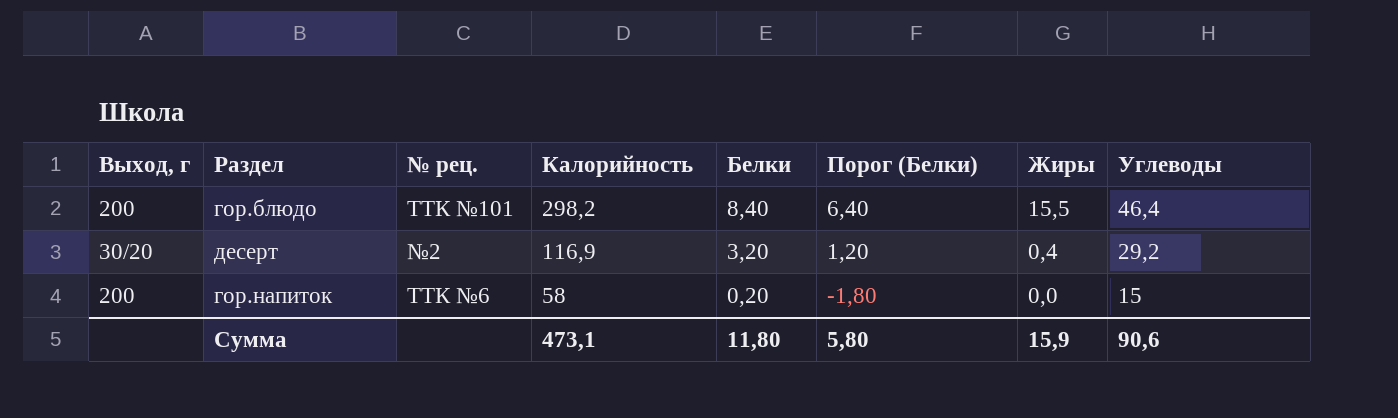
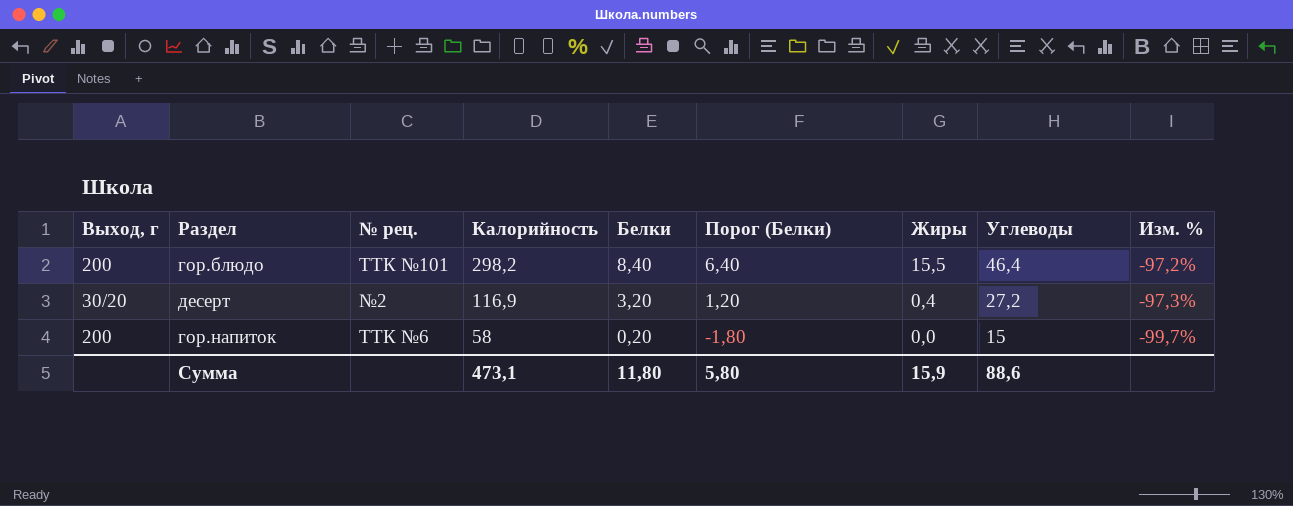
column Изм. % | formula: none -> ([Белки] - [Калорийность]) / [Калорийность]
десерт | Углеводы: 29,2 -> 27,2
Сумма | Углеводы: 90,6 -> 88,6

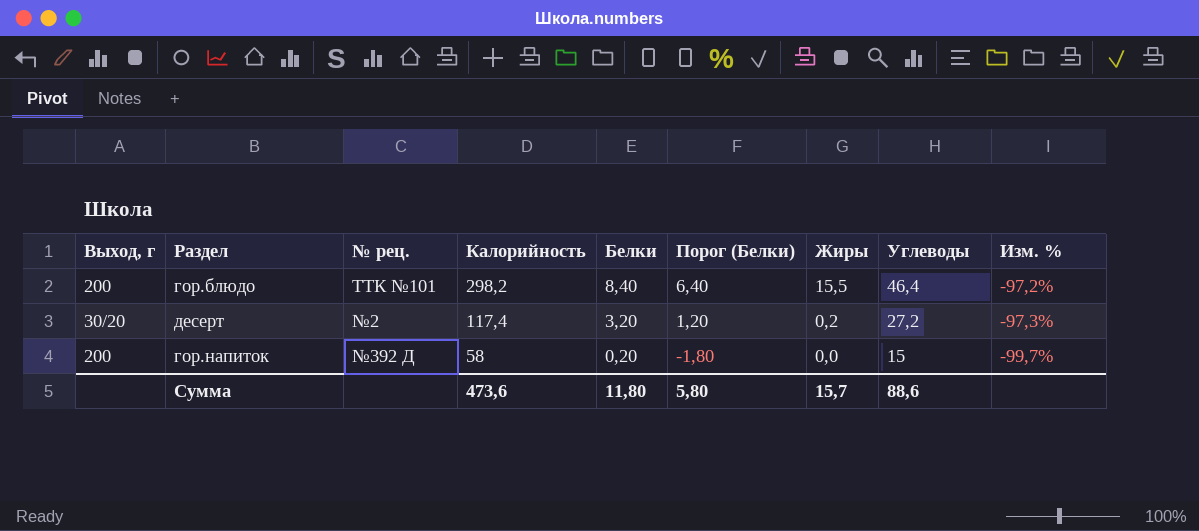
десерт | Калорийность: 116,9 -> 117,4
десерт | Жиры: 0,4 -> 0,2
гор.напиток | № рец.: ТТК №6 -> №392 Д
Сумма | Калорийность: 473,1 -> 473,6
Сумма | Жиры: 15,9 -> 15,7

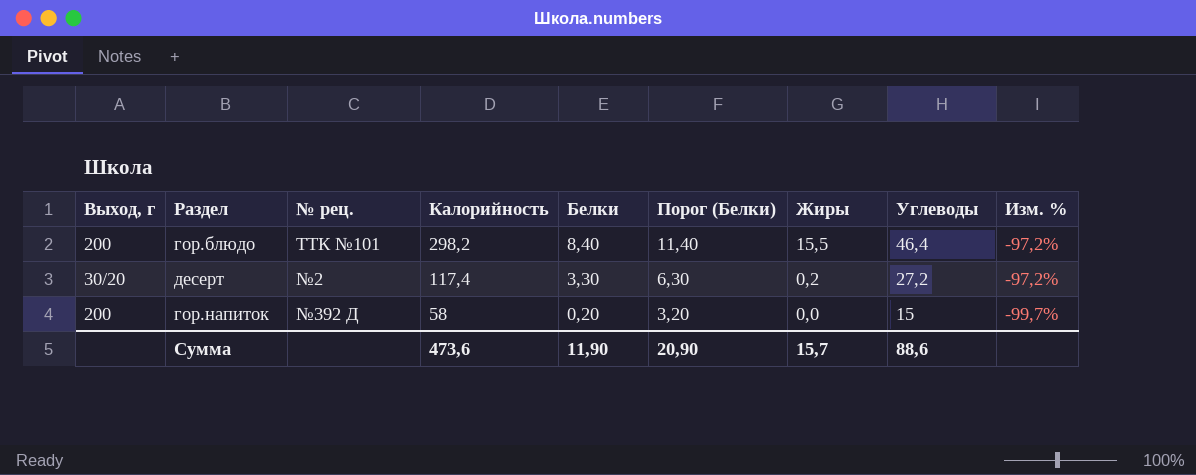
column Порог (Белки) | formula: [Белки] - 2 -> [Белки] + 3
десерт | Белки: 3,20 -> 3,30
десерт | Изм. %: -97,3% -> -97,2%
Сумма | Белки: 11,80 -> 11,90
Сумма | Порог (Белки): 5,80 -> 20,90

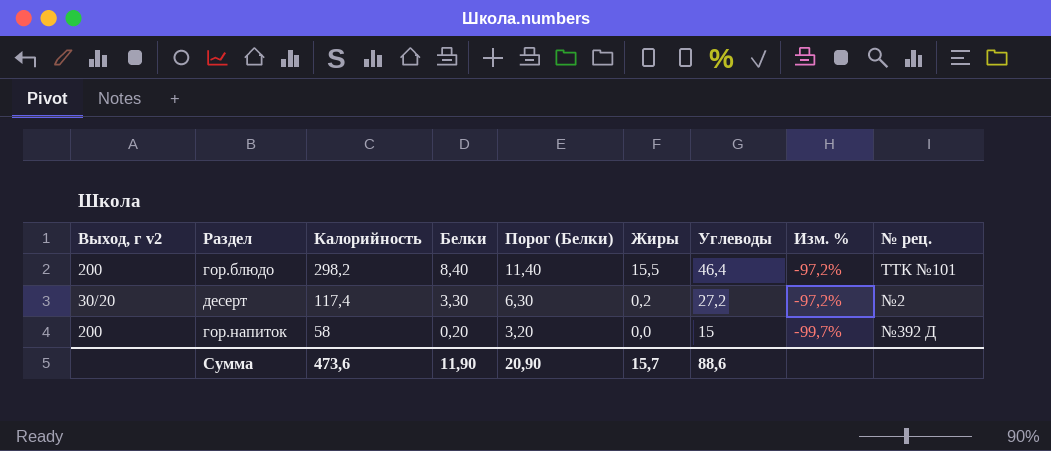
column name: Выход, г -> Выход, г v2
column № рец. | position: 3 -> 9

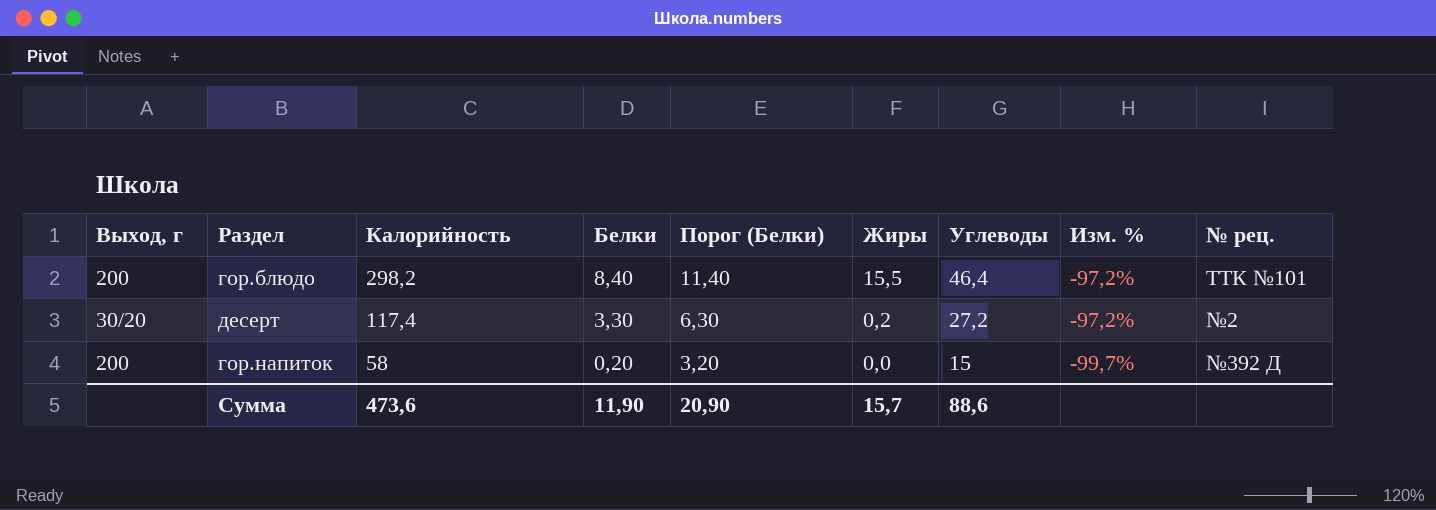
column name: Выход, г v2 -> Выход, г

